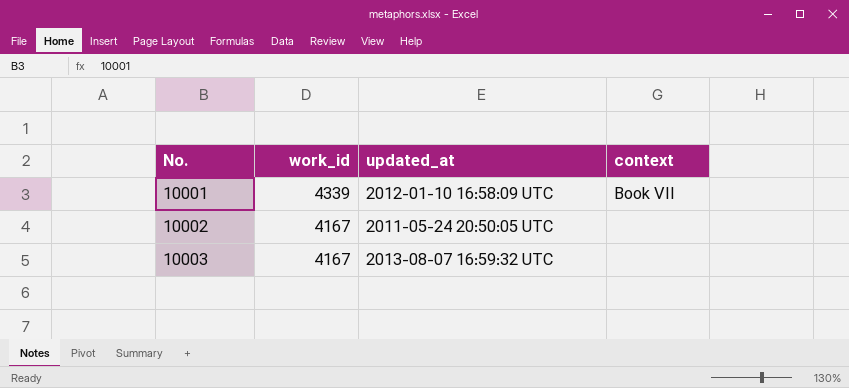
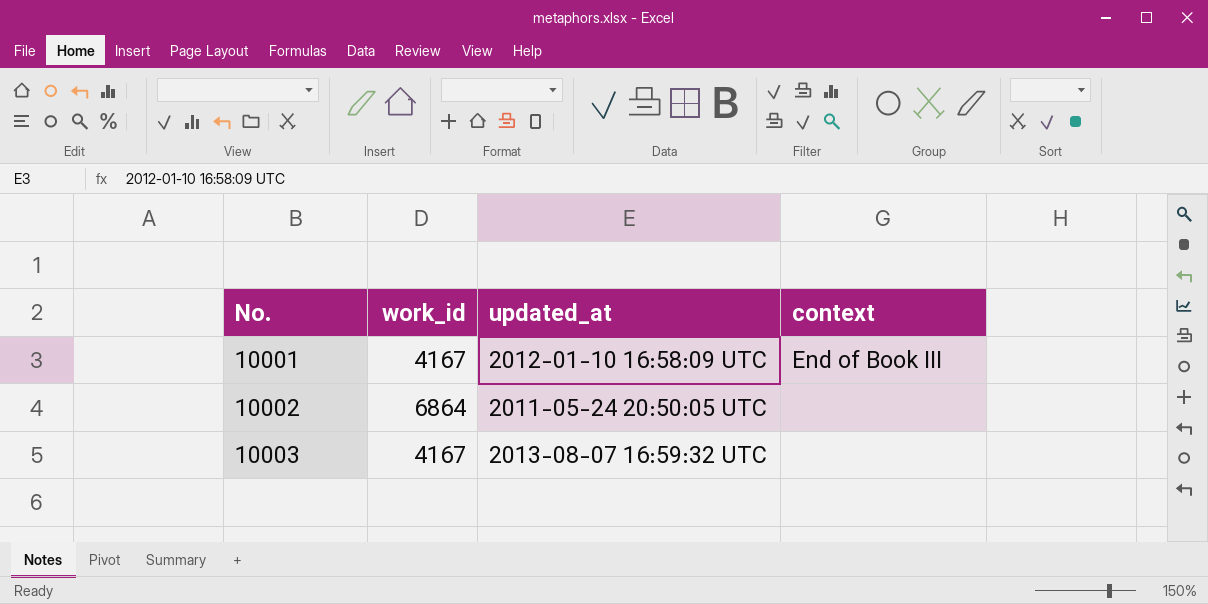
10001 | work_id: 4339 -> 4167
10001 | context: Book VII -> End of Book III
10002 | work_id: 4167 -> 6864

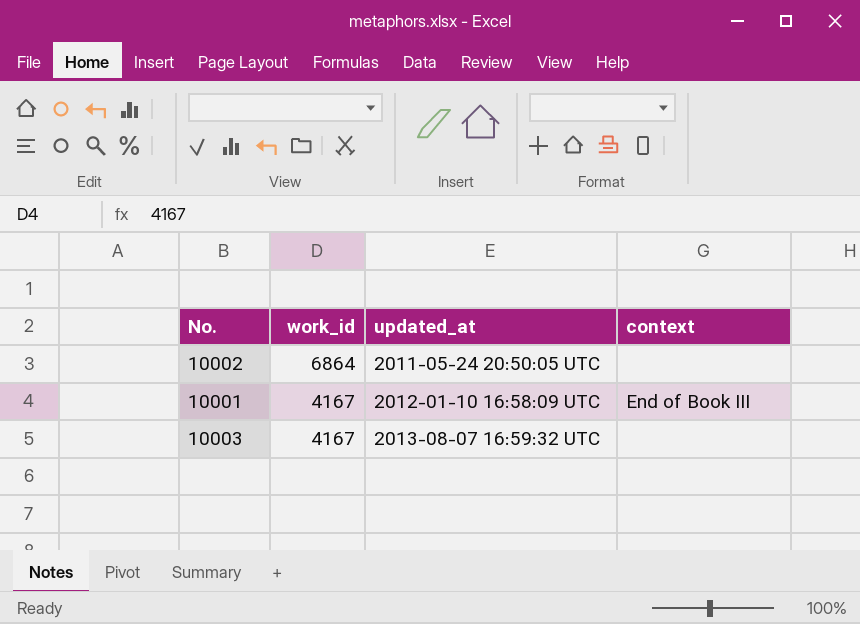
row order: No. ascending -> work_id descending

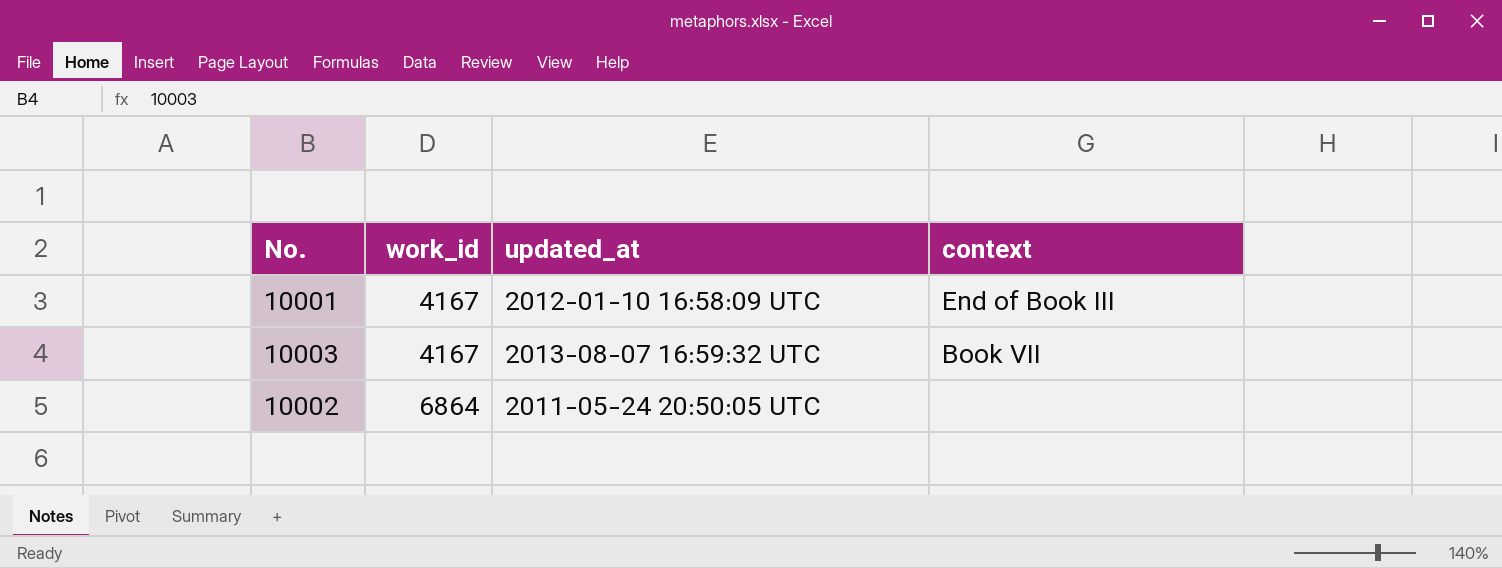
row order: work_id descending -> work_id ascending
10003 | context: none -> Book VII

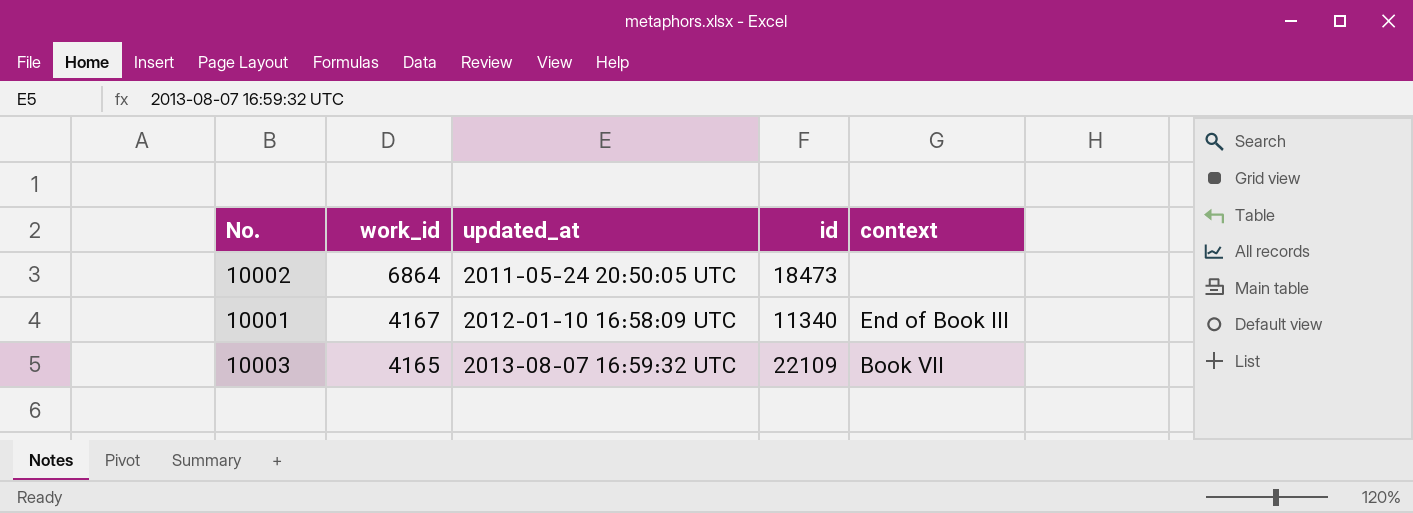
row order: work_id ascending -> work_id descending
column id | position: none -> 4
10003 | work_id: 4167 -> 4165

